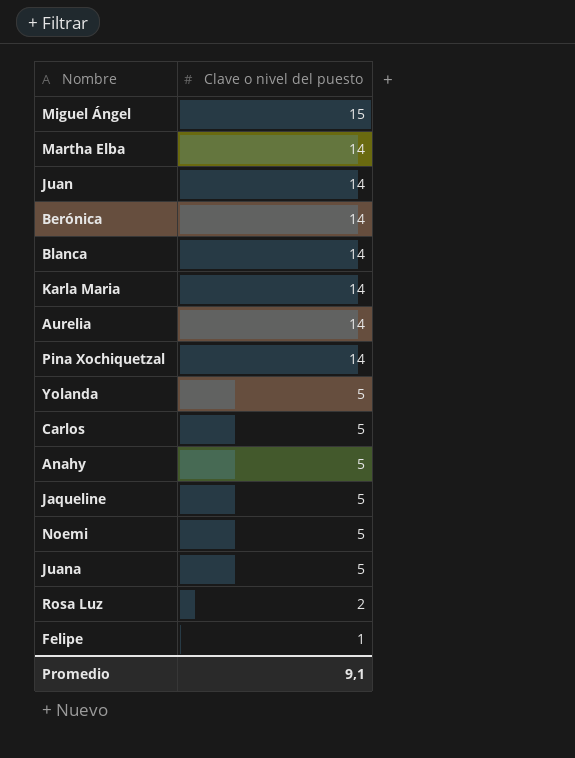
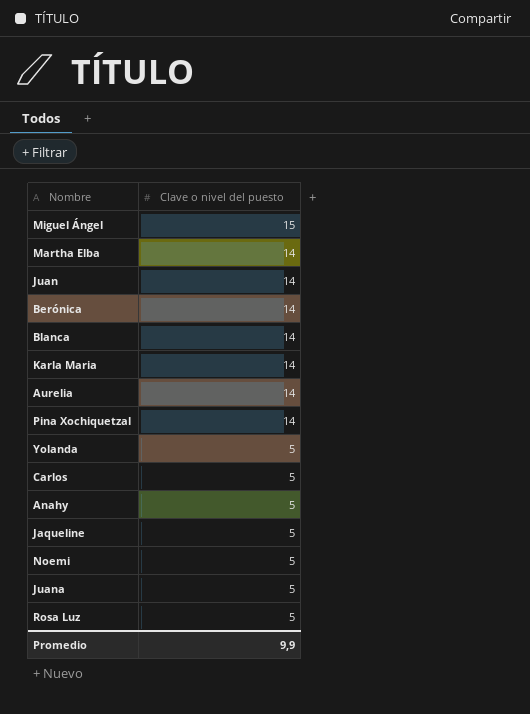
row Felipe: 1 -> none
Rosa Luz | Clave o nivel del puesto: 2 -> 5
Promedio | Clave o nivel del puesto: 9,1 -> 9,9

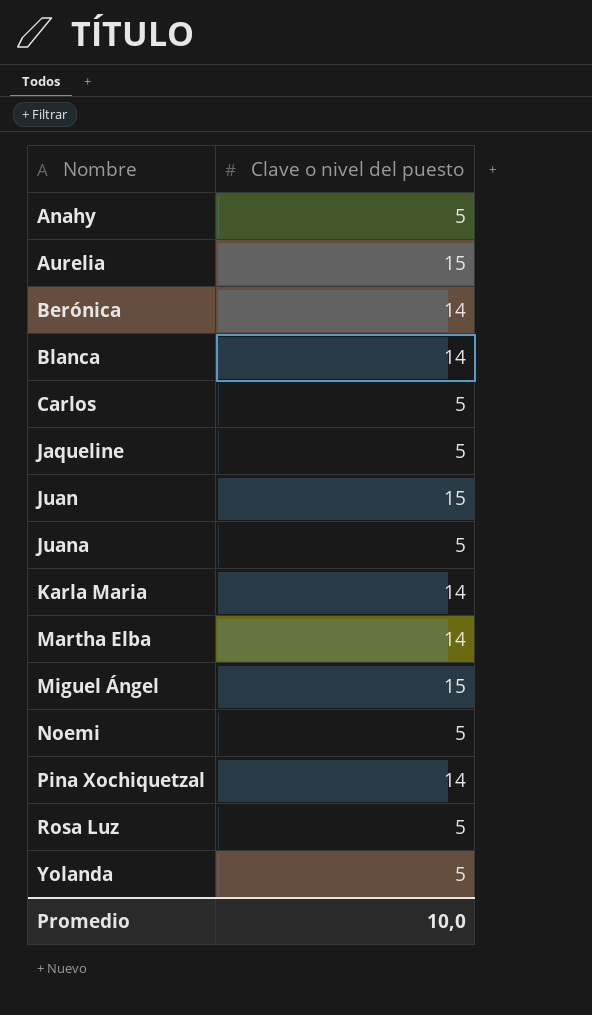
row order: Clave o nivel del puesto descending -> Nombre ascending
Aurelia | Clave o nivel del puesto: 14 -> 15
Juan | Clave o nivel del puesto: 14 -> 15
Promedio | Clave o nivel del puesto: 9,9 -> 10,0

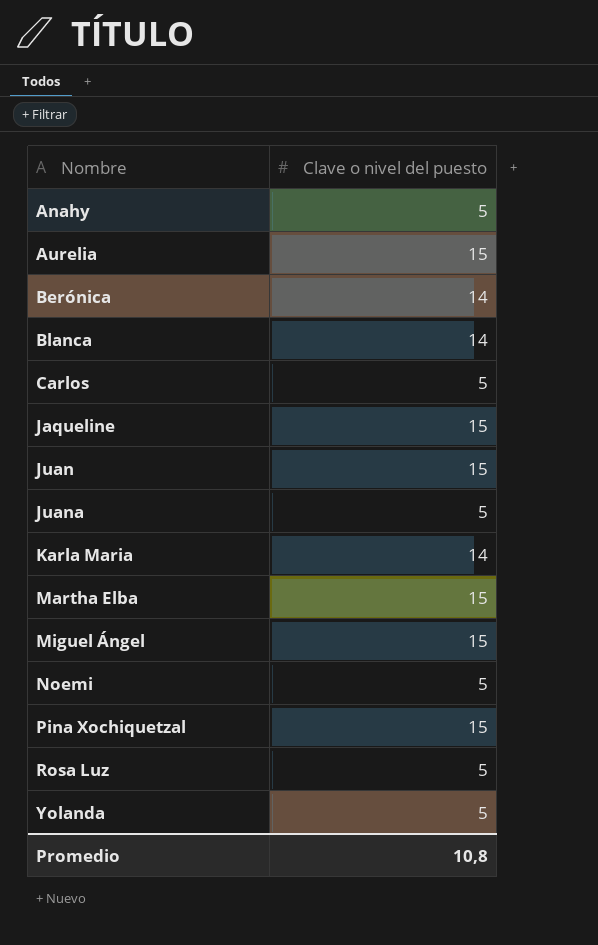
Jaqueline | Clave o nivel del puesto: 5 -> 15
Martha Elba | Clave o nivel del puesto: 14 -> 15
Pina Xochiquetzal | Clave o nivel del puesto: 14 -> 15
Promedio | Clave o nivel del puesto: 10,0 -> 10,8

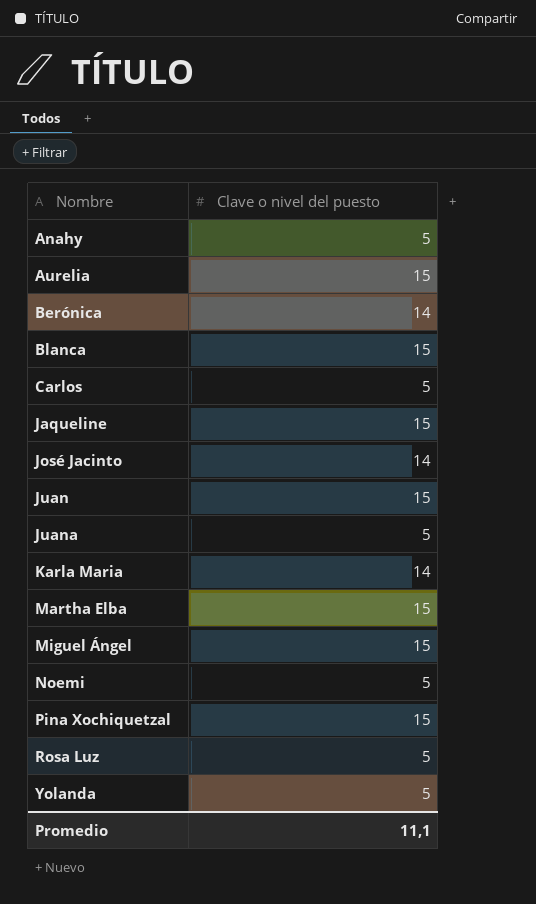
Blanca | Clave o nivel del puesto: 14 -> 15
row José Jacinto: none -> 14
Promedio | Clave o nivel del puesto: 10,8 -> 11,1

